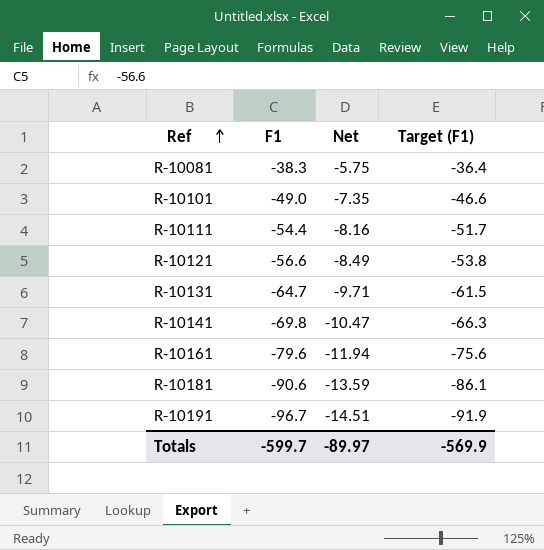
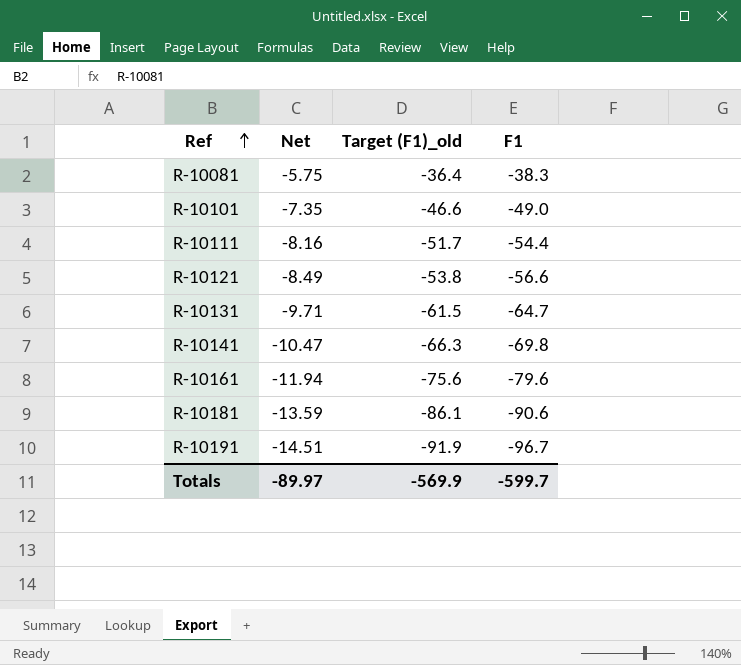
column name: Target (F1) -> Target (F1)_old
column F1 | position: 2 -> 4

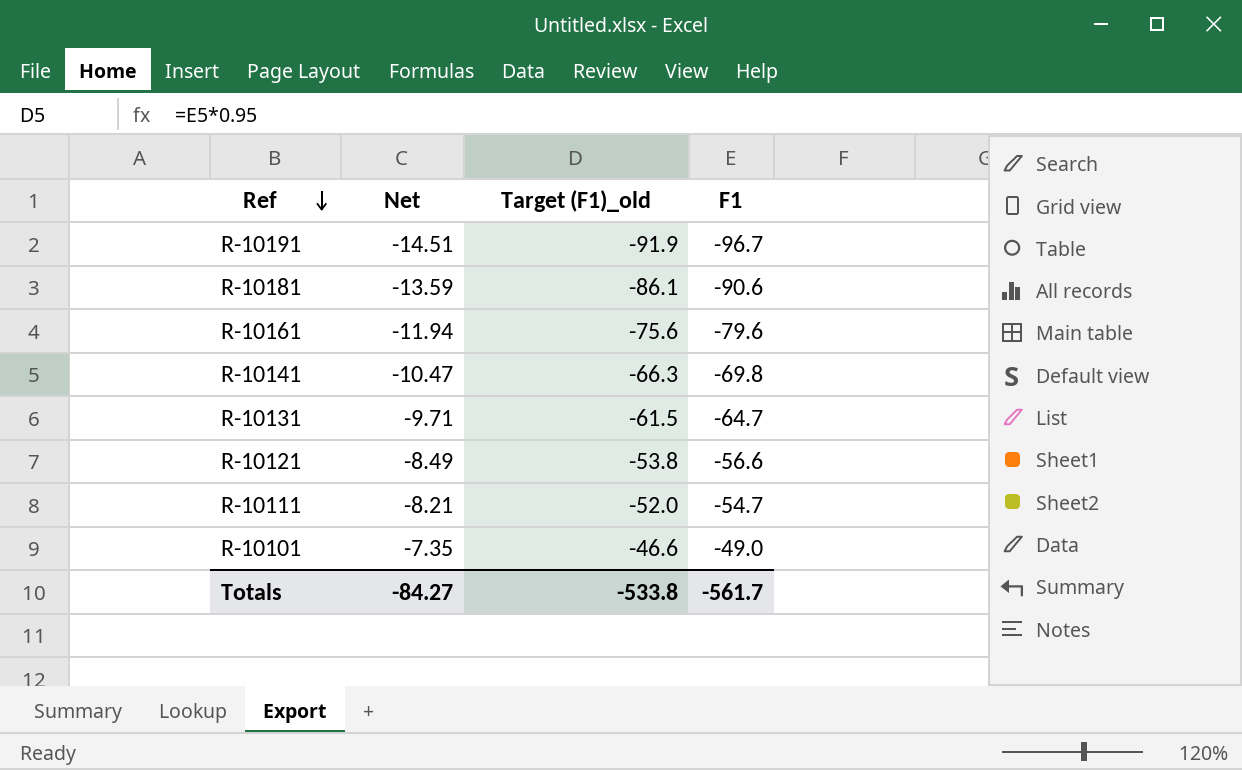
row order: Ref ascending -> Ref descending
row R-10081: -5.75 | -36.4 | -38.3 -> none
R-10111 | Net: -8.16 -> -8.21
R-10111 | Target (F1)_old: -51.7 -> -52.0
R-10111 | F1: -54.4 -> -54.7
Totals | Net: -89.97 -> -84.27
Totals | Target (F1)_old: -569.9 -> -533.8
Totals | F1: -599.7 -> -561.7

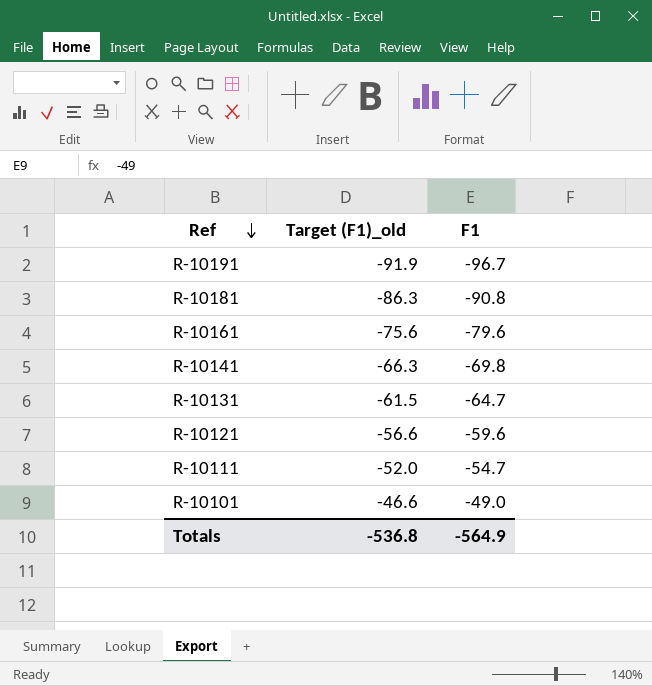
column Net | formula: [F1] * 0.15 -> none
R-10181 | Target (F1)_old: -86.1 -> -86.3
R-10181 | F1: -90.6 -> -90.8
R-10121 | Target (F1)_old: -53.8 -> -56.6
R-10121 | F1: -56.6 -> -59.6
Totals | Target (F1)_old: -533.8 -> -536.8
Totals | F1: -561.7 -> -564.9

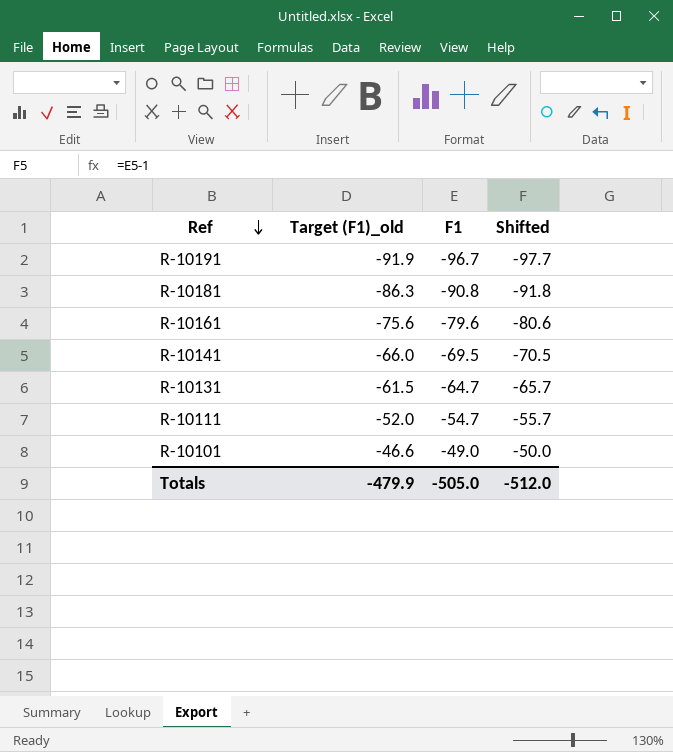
column Shifted | formula: none -> [F1] - 1
row R-10121: -56.6 | -59.6 -> none
R-10141 | Target (F1)_old: -66.3 -> -66.0
R-10141 | F1: -69.8 -> -69.5
Totals | Target (F1)_old: -536.8 -> -479.9
Totals | F1: -564.9 -> -505.0

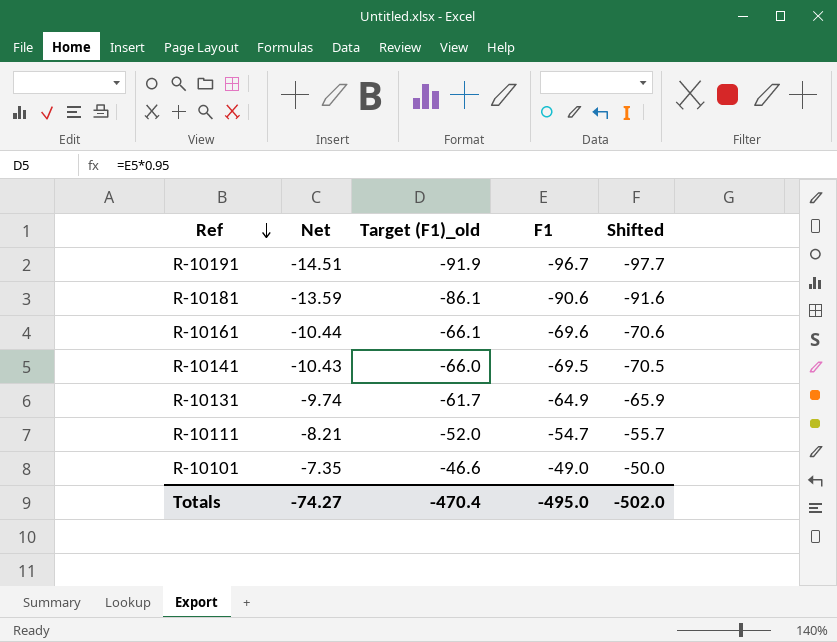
column Net | formula: none -> [F1] * 0.15
R-10181 | Target (F1)_old: -86.3 -> -86.1
R-10181 | F1: -90.8 -> -90.6
R-10181 | Shifted: -91.8 -> -91.6
R-10161 | Target (F1)_old: -75.6 -> -66.1
R-10161 | F1: -79.6 -> -69.6
R-10161 | Shifted: -80.6 -> -70.6
R-10131 | Target (F1)_old: -61.5 -> -61.7
R-10131 | F1: -64.7 -> -64.9
R-10131 | Shifted: -65.7 -> -65.9
Totals | Target (F1)_old: -479.9 -> -470.4
Totals | F1: -505.0 -> -495.0
Totals | Shifted: -512.0 -> -502.0

